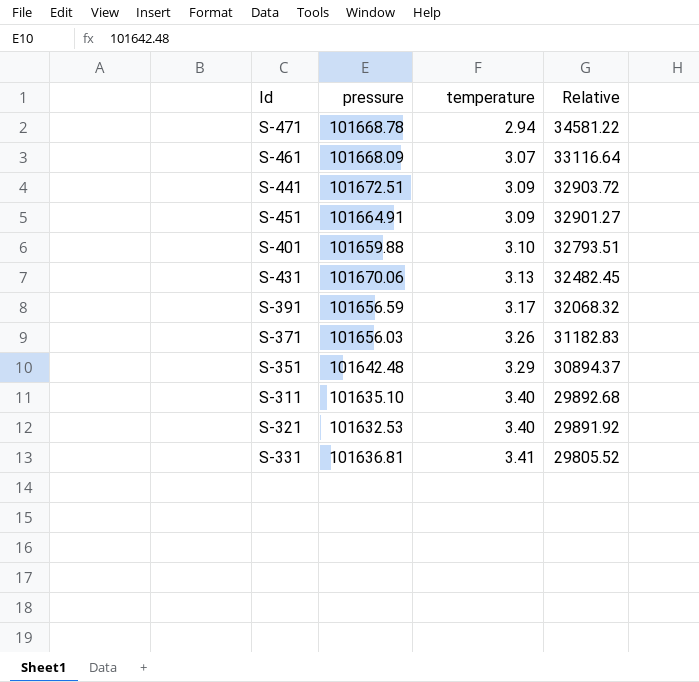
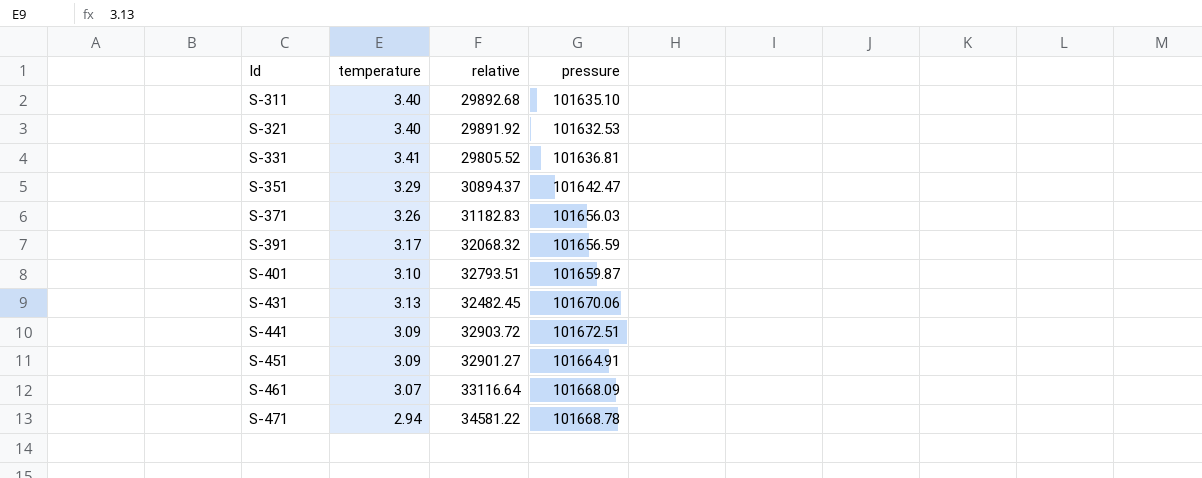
row order: temperature ascending -> Id ascending
column name: Relative -> relative
column pressure | position: 2 -> 4
S-351 | pressure: 101642.48 -> 101642.47
S-401 | pressure: 101659.88 -> 101659.87

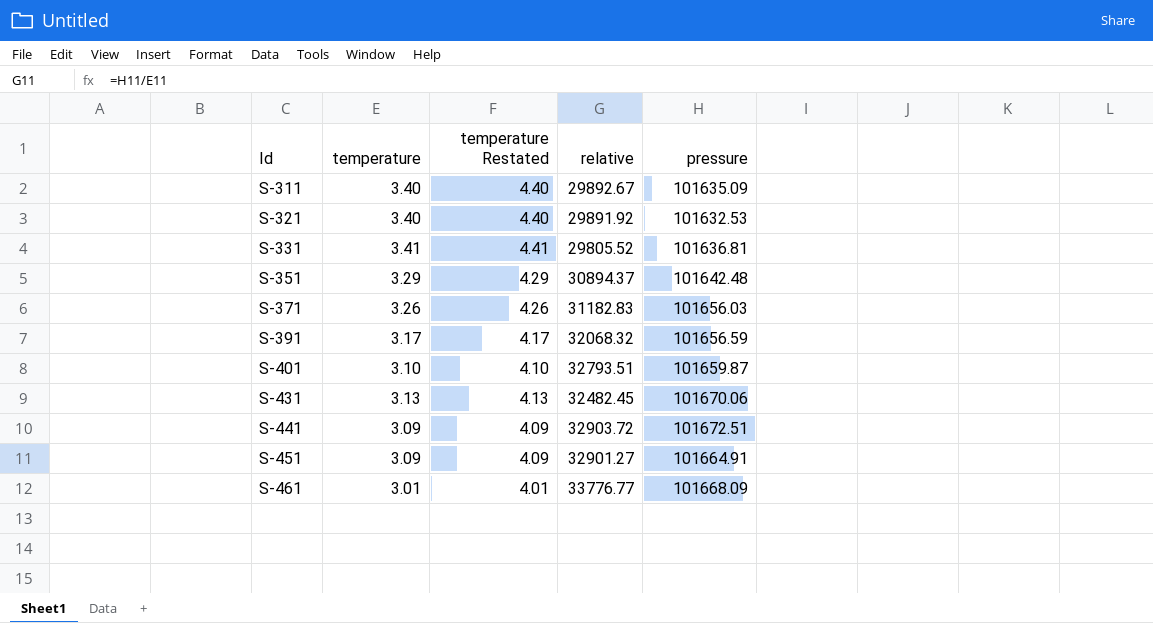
column temperature Restated | formula: none -> [temperature] + 1
row S-471: 2.94 | 34581.22 | 101668.78 -> none
S-311 | relative: 29892.68 -> 29892.67
S-311 | pressure: 101635.10 -> 101635.09
S-351 | pressure: 101642.47 -> 101642.48
S-461 | temperature: 3.07 -> 3.01
S-461 | relative: 33116.64 -> 33776.77

